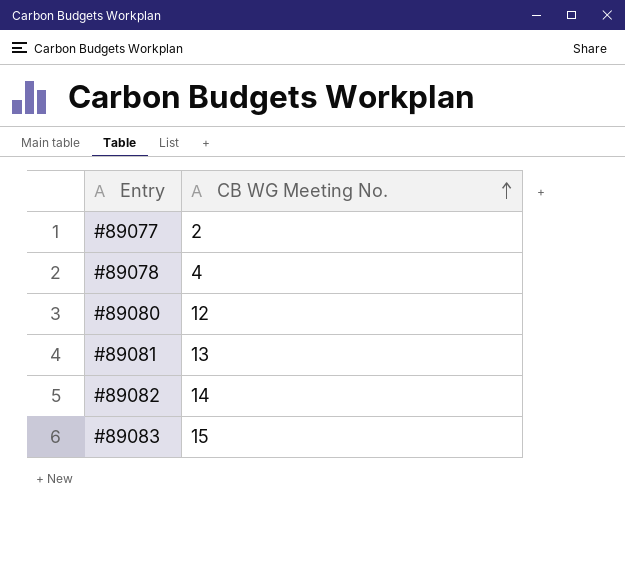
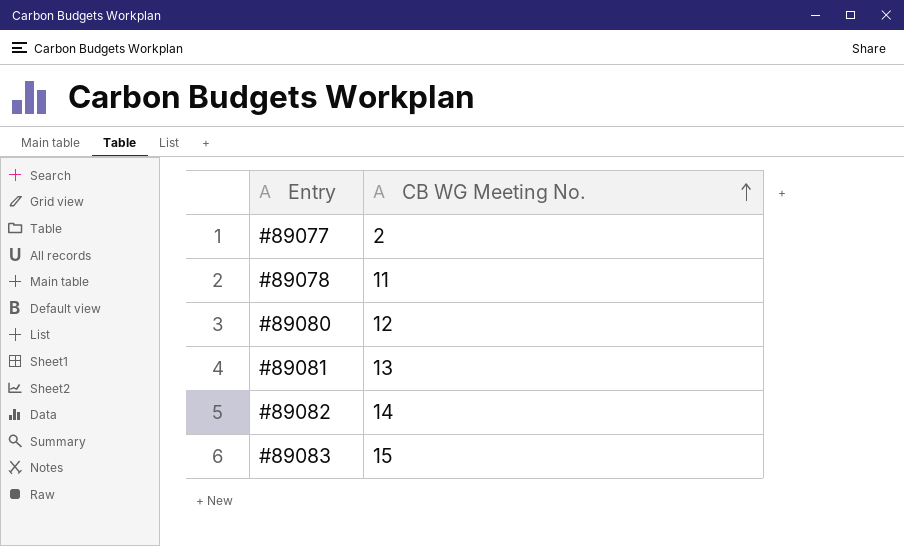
#89078 | CB WG Meeting No.: 4 -> 11

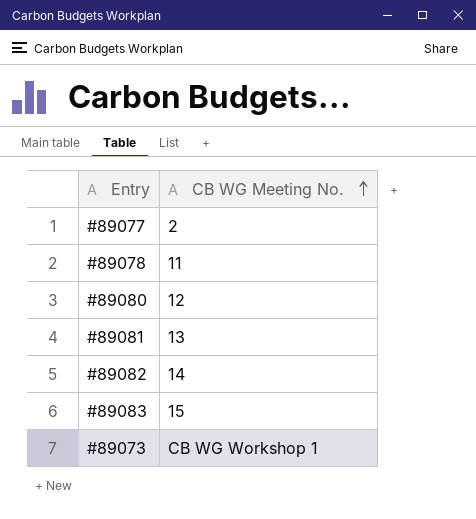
row #89073: none -> CB WG Workshop 1

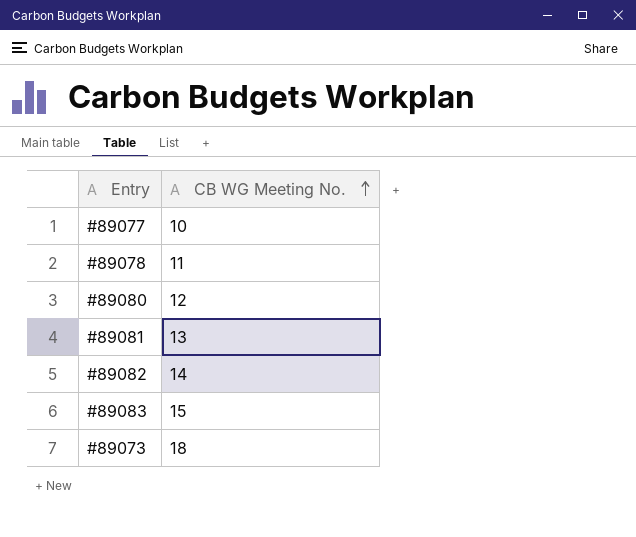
#89077 | CB WG Meeting No.: 2 -> 10
#89073 | CB WG Meeting No.: CB WG Workshop 1 -> 18

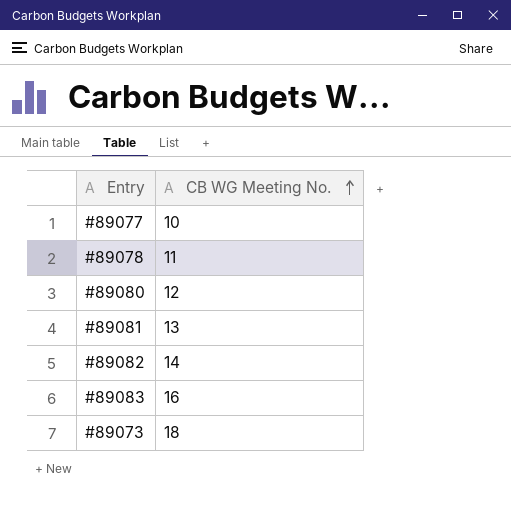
#89083 | CB WG Meeting No.: 15 -> 16

